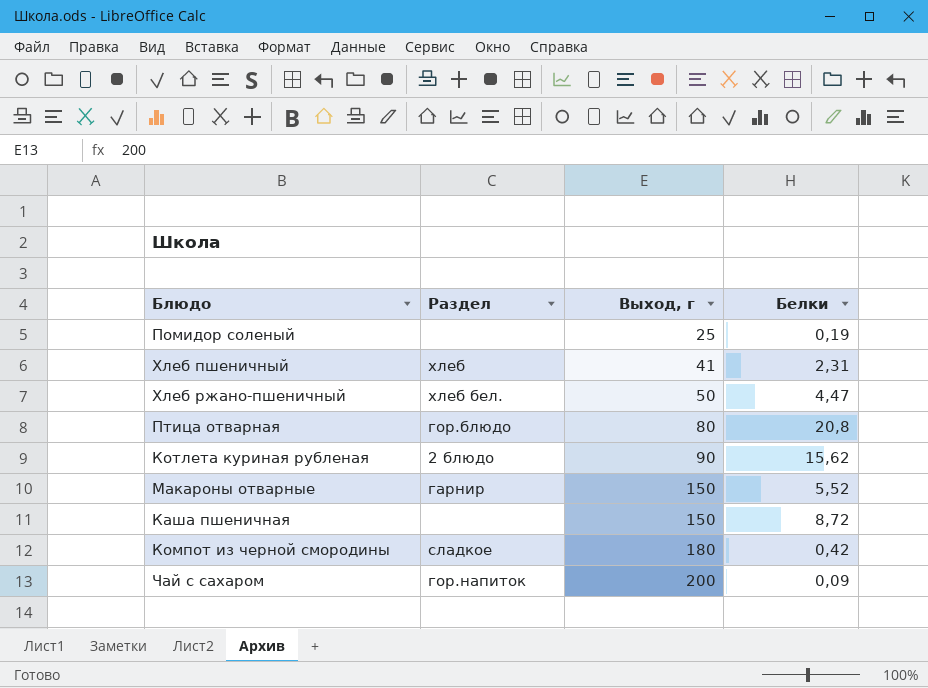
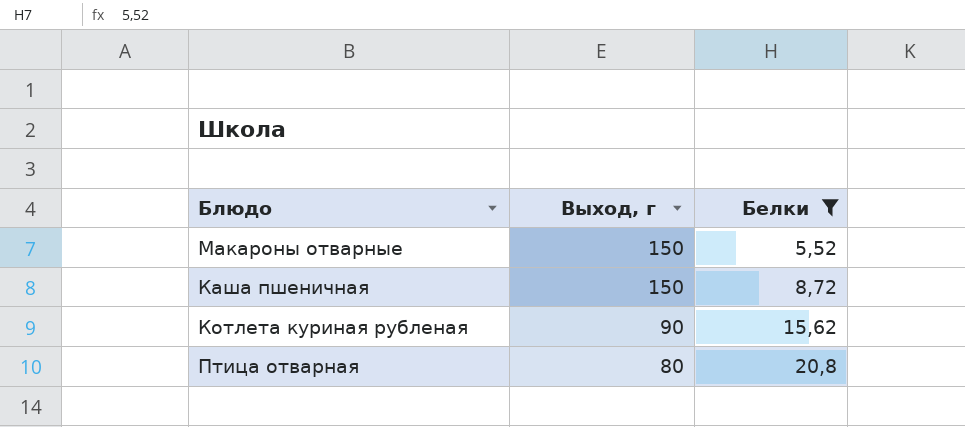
filter: none -> Белки >= 5,52
row order: Выход, г ascending -> Выход, г descending
column Раздел | position: 2 -> none

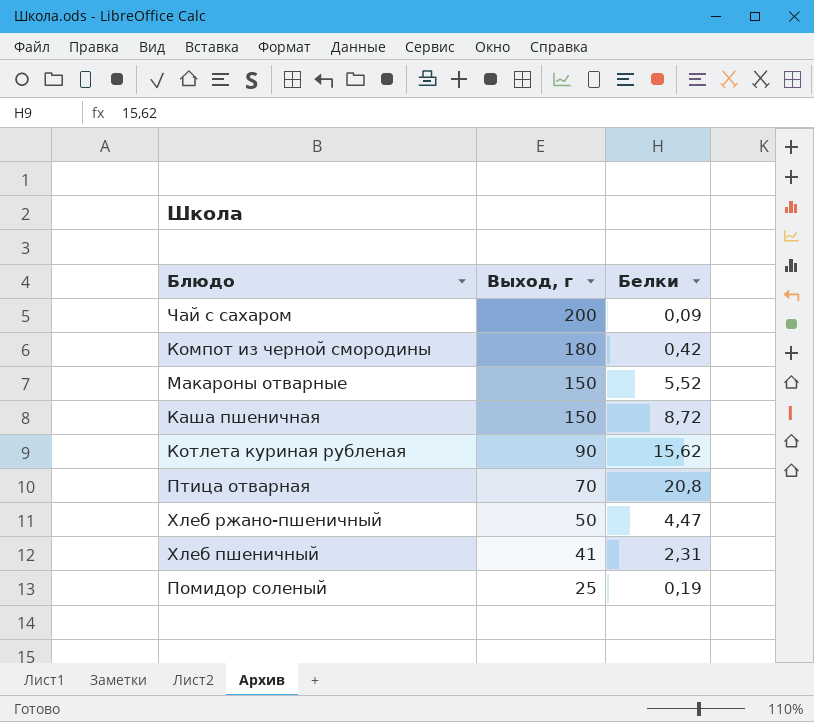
filter: Белки >= 5,52 -> none
Птица отварная | Выход, г: 80 -> 70

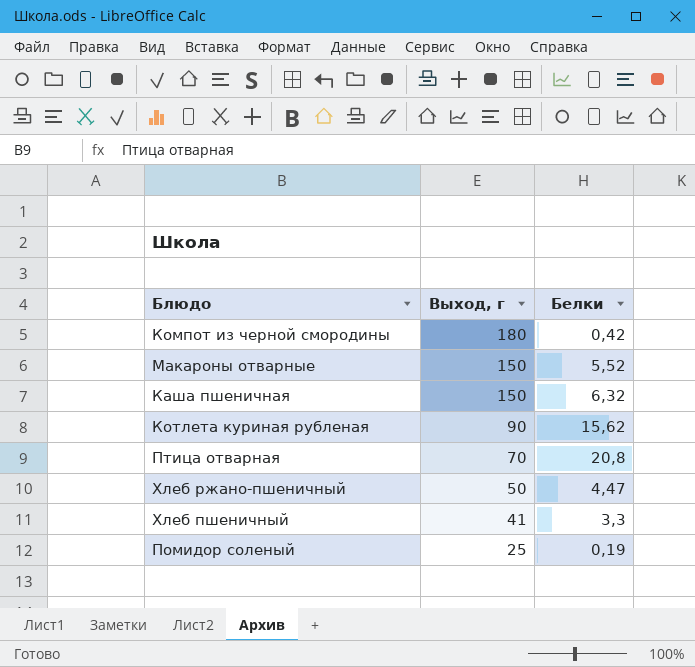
row Чай с сахаром: 200 | 0,09 -> none
Каша пшеничная | Белки: 8,72 -> 6,32
Хлеб пшеничный | Белки: 2,31 -> 3,3

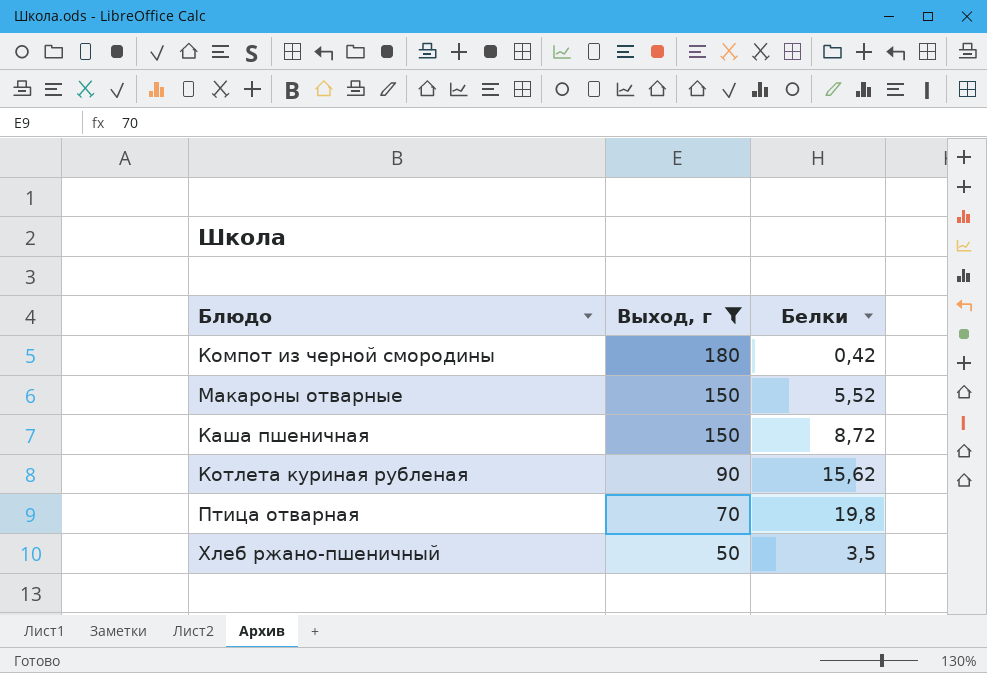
filter: none -> Выход, г >= 50
Каша пшеничная | Белки: 6,32 -> 8,72
Птица отварная | Белки: 20,8 -> 19,8
Хлеб ржано-пшеничный | Белки: 4,47 -> 3,5

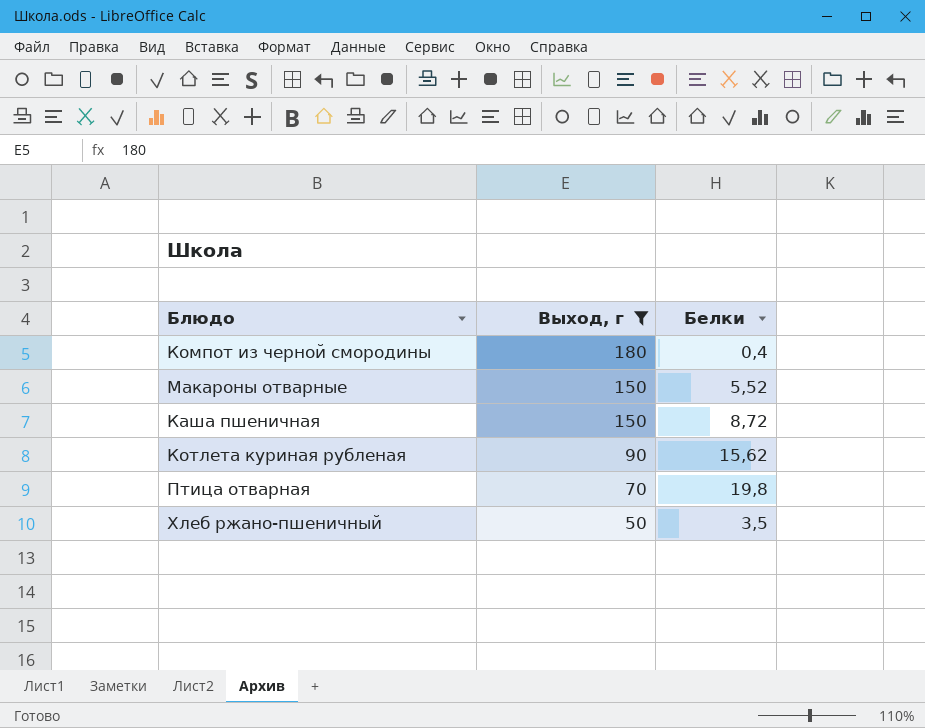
Компот из черной смородины | Белки: 0,42 -> 0,4

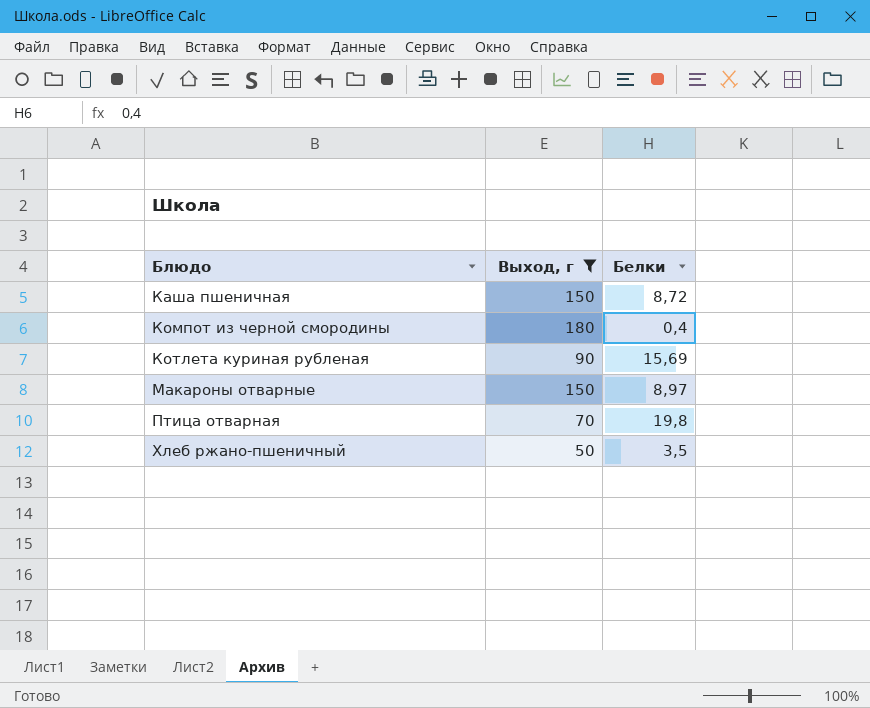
row order: Выход, г descending -> Блюдо ascending
Котлета куриная рубленая | Белки: 15,62 -> 15,69
Макароны отварные | Белки: 5,52 -> 8,97

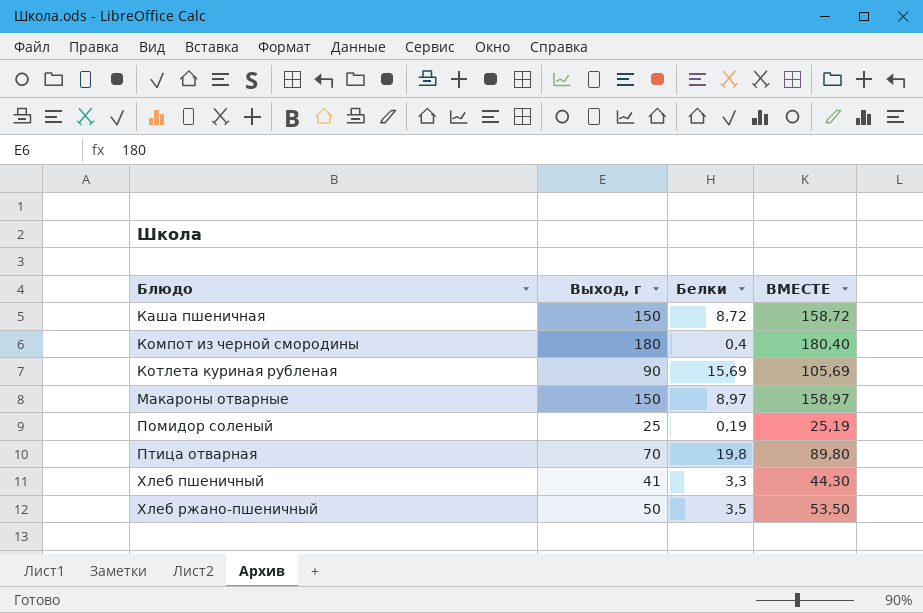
filter: Выход, г >= 50 -> none
column ВМЕСТЕ | formula: none -> [Выход, г] + [Белки]

